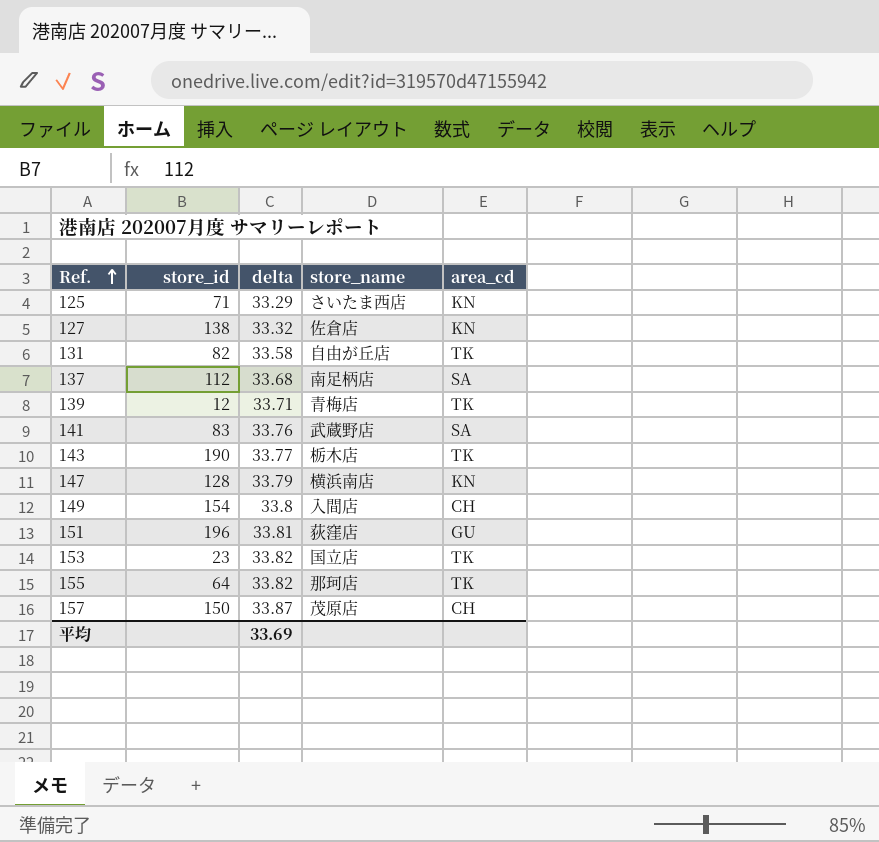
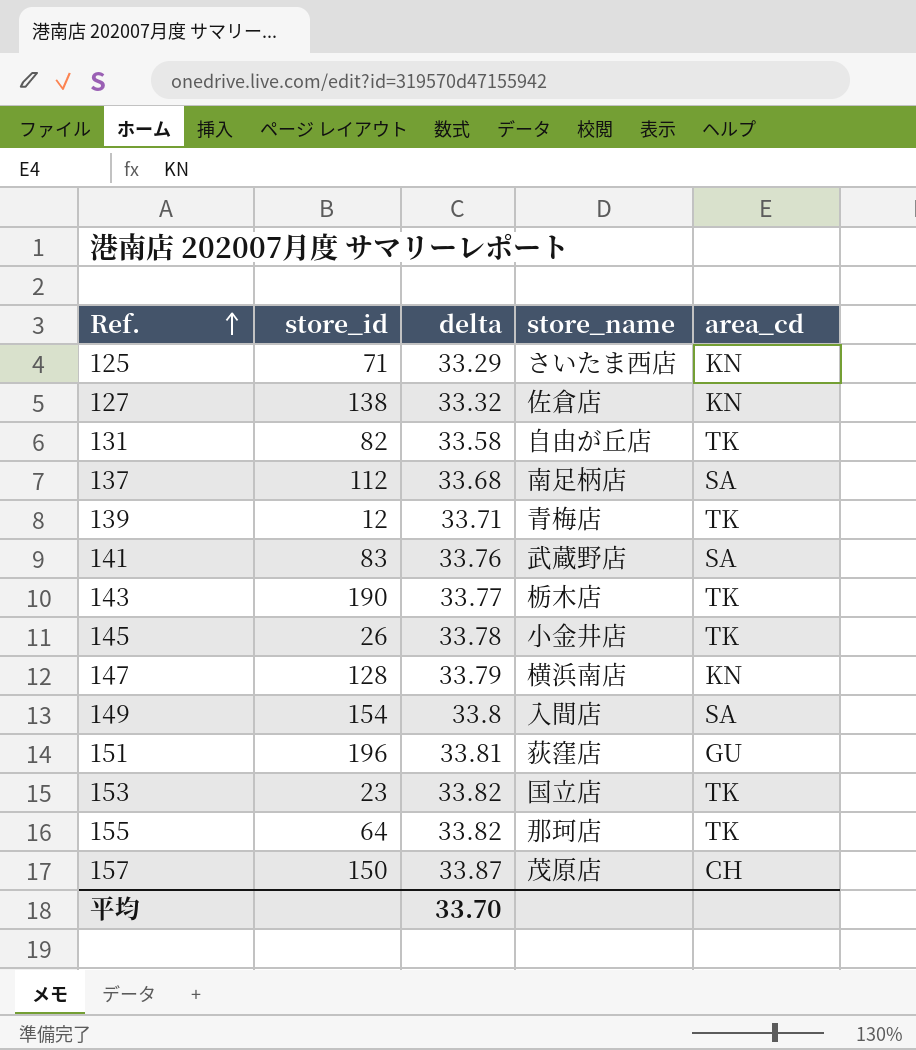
row 145: none -> 26 | 33.78 | 小金井店 | TK
149 | area_cd: CH -> SA
平均 | delta: 33.69 -> 33.70

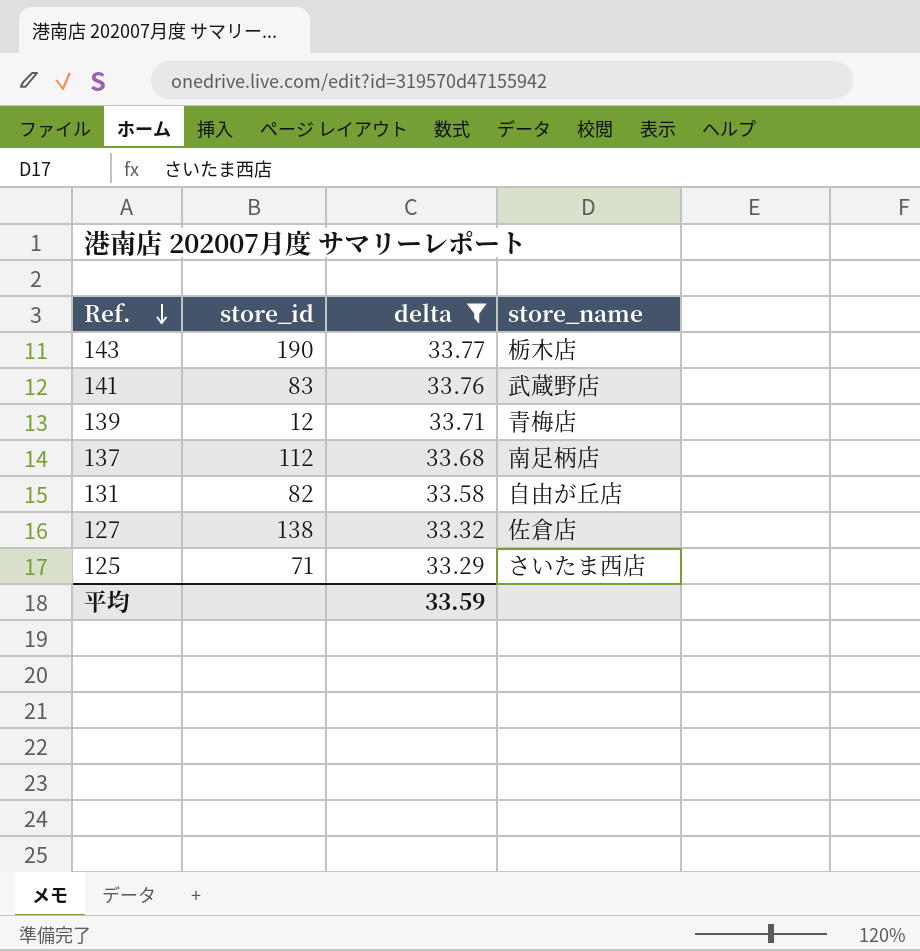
filter: none -> delta <= 33.77
row order: Ref. ascending -> Ref. descending
column area_cd | position: 5 -> none
平均 | delta: 33.70 -> 33.59

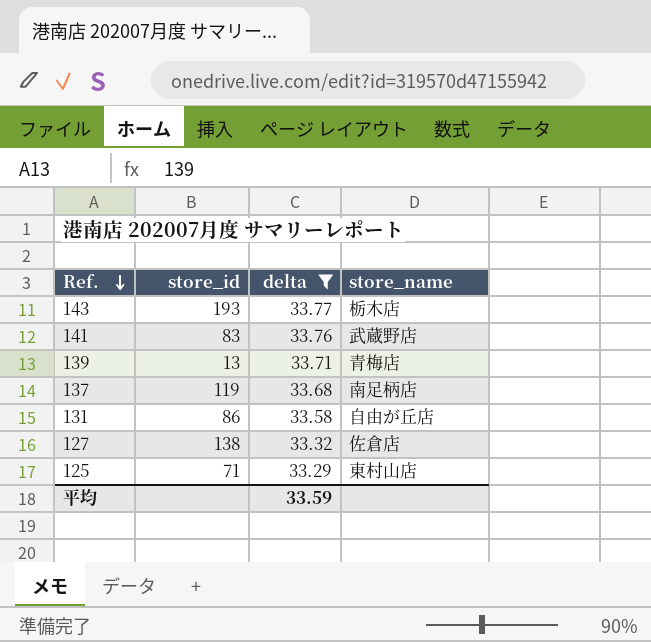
143 | store_id: 190 -> 193
139 | store_id: 12 -> 13
137 | store_id: 112 -> 119
131 | store_id: 82 -> 86
125 | store_name: さいたま西店 -> 東村山店

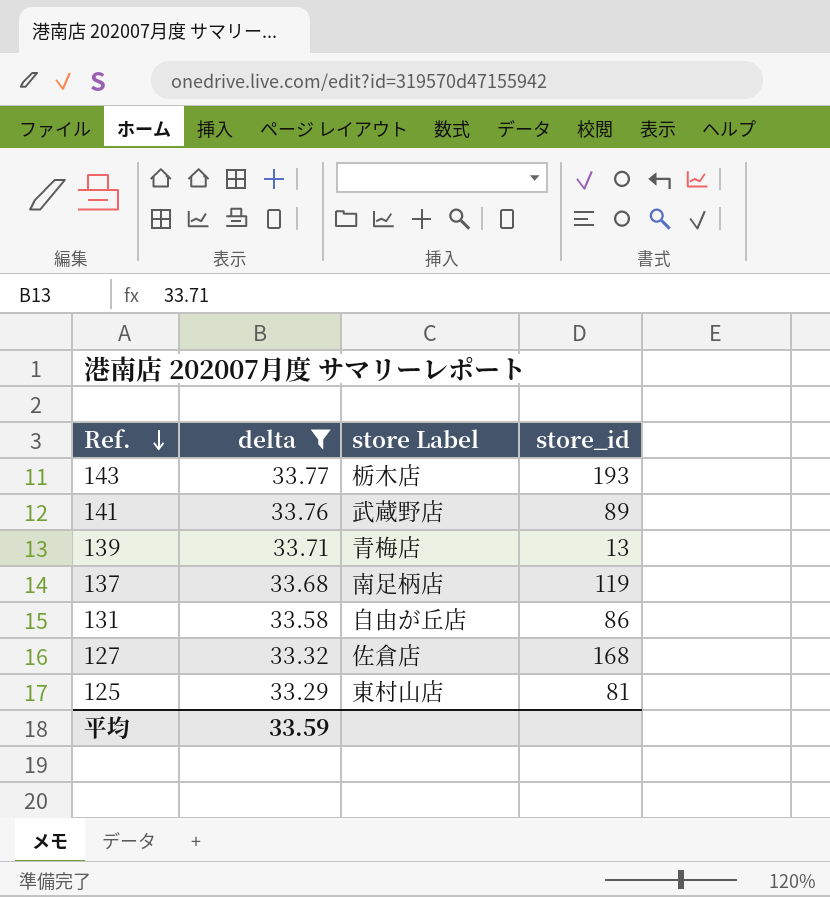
column name: store_name -> store Label
column store_id | position: 2 -> 4
141 | store_id: 83 -> 89
127 | store_id: 138 -> 168
125 | store_id: 71 -> 81

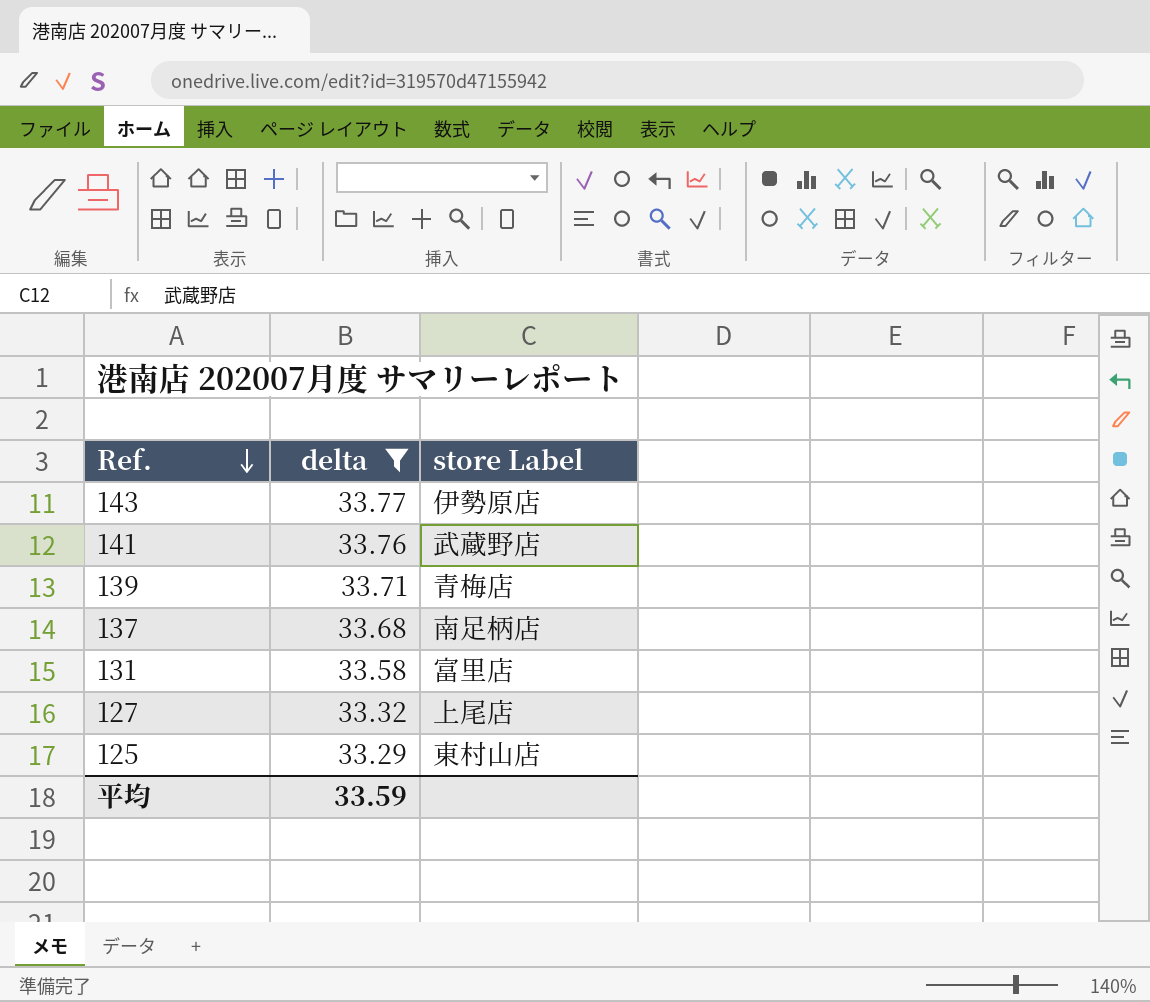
column store_id | position: 4 -> none
143 | store Label: 栃木店 -> 伊勢原店
131 | store Label: 自由が丘店 -> 富里店
127 | store Label: 佐倉店 -> 上尾店

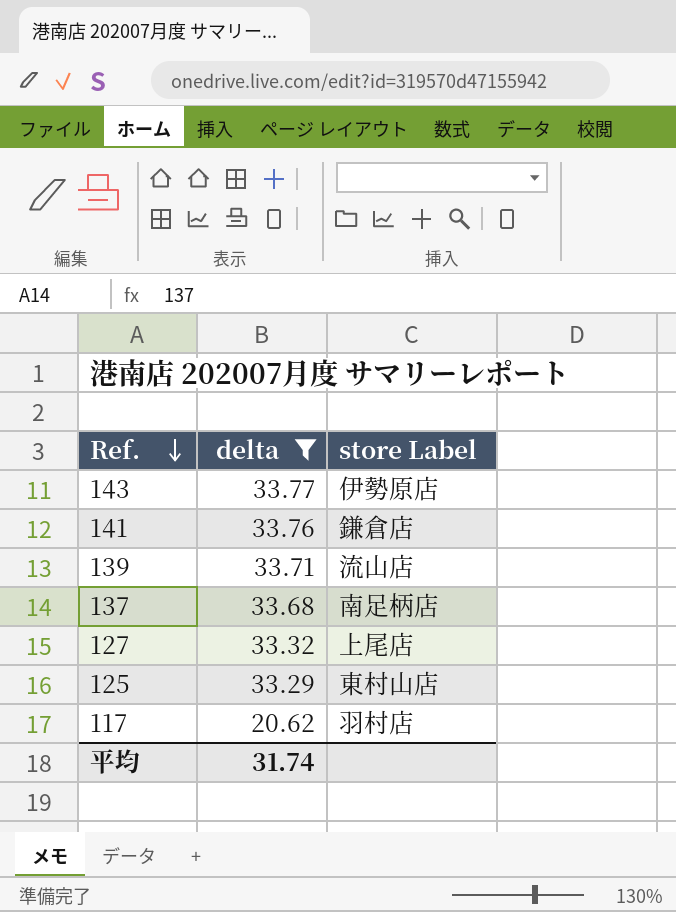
row 131: 33.58 | 富里店 -> none
141 | store Label: 武蔵野店 -> 鎌倉店
139 | store Label: 青梅店 -> 流山店
row 117: none -> 20.62 | 羽村店
平均 | delta: 33.59 -> 31.74

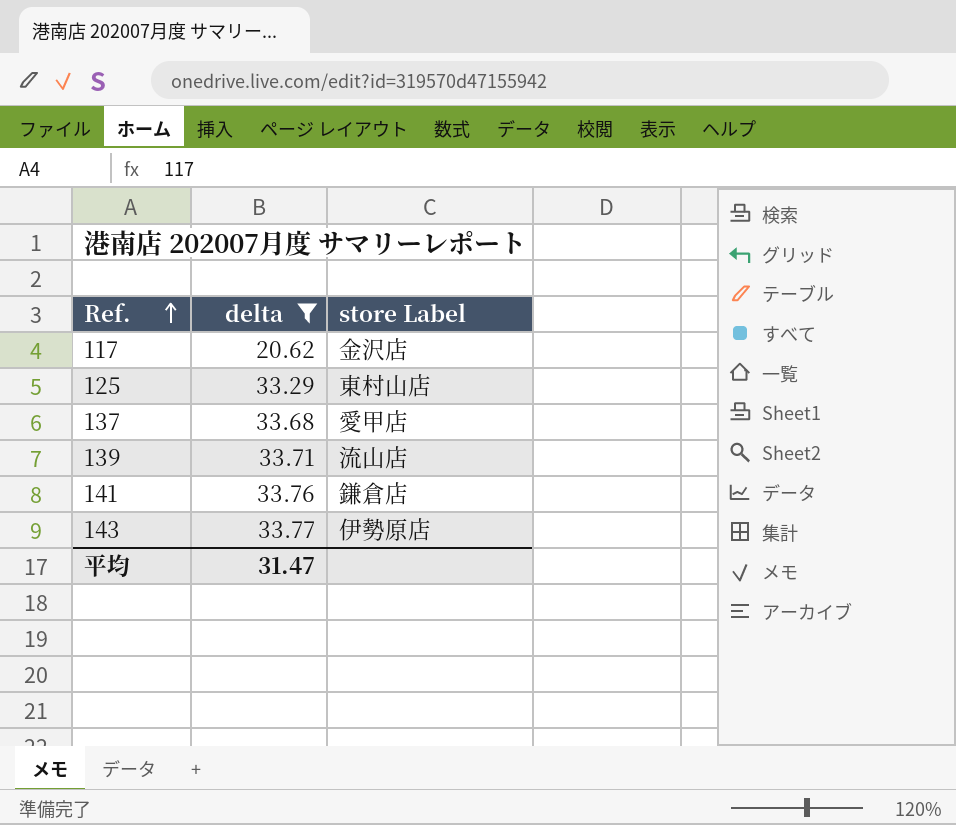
row order: Ref. descending -> Ref. ascending
row 127: 33.32 | 上尾店 -> none
117 | store Label: 羽村店 -> 金沢店
137 | store Label: 南足柄店 -> 愛甲店
平均 | delta: 31.74 -> 31.47

